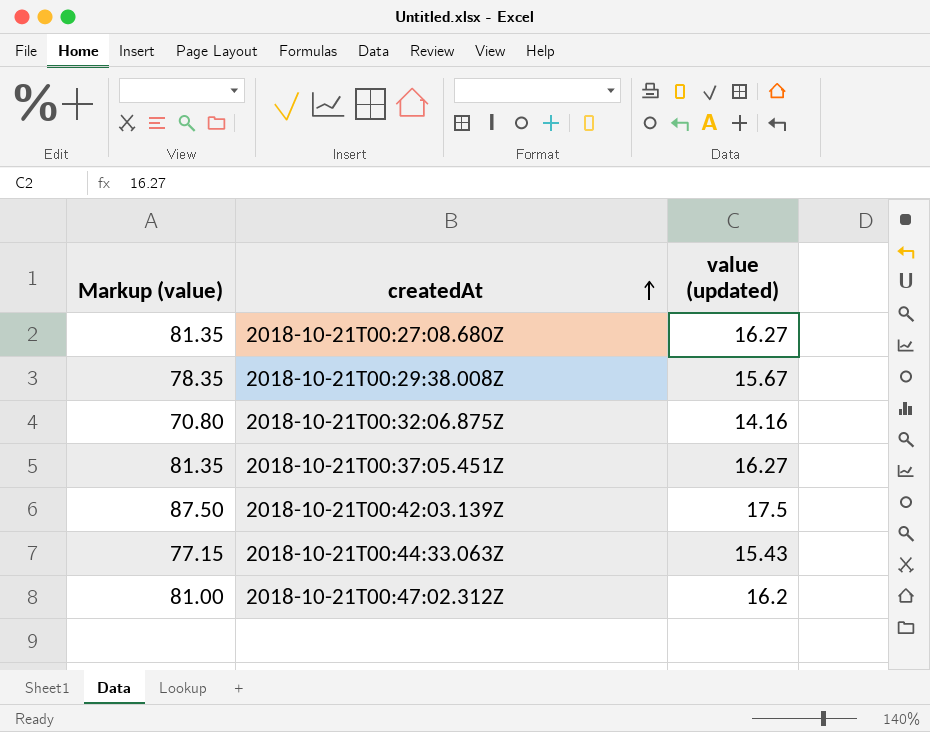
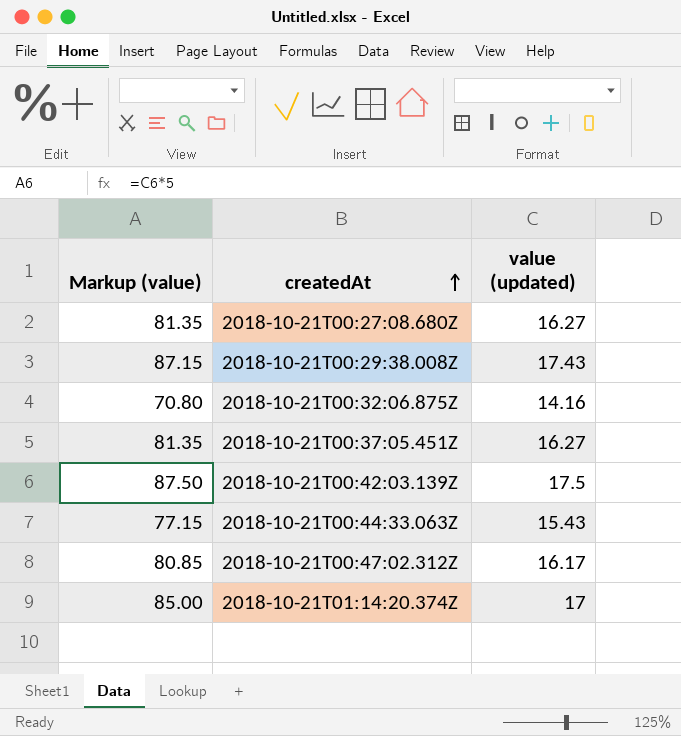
2018-10-21T00:29:38.008Z | Markup (value): 78.35 -> 87.15
2018-10-21T00:29:38.008Z | value (updated): 15.67 -> 17.43
2018-10-21T00:47:02.312Z | Markup (value): 81.00 -> 80.85
2018-10-21T00:47:02.312Z | value (updated): 16.2 -> 16.17
row 2018-10-21T01:14:20.374Z: none -> 85.00 | 17

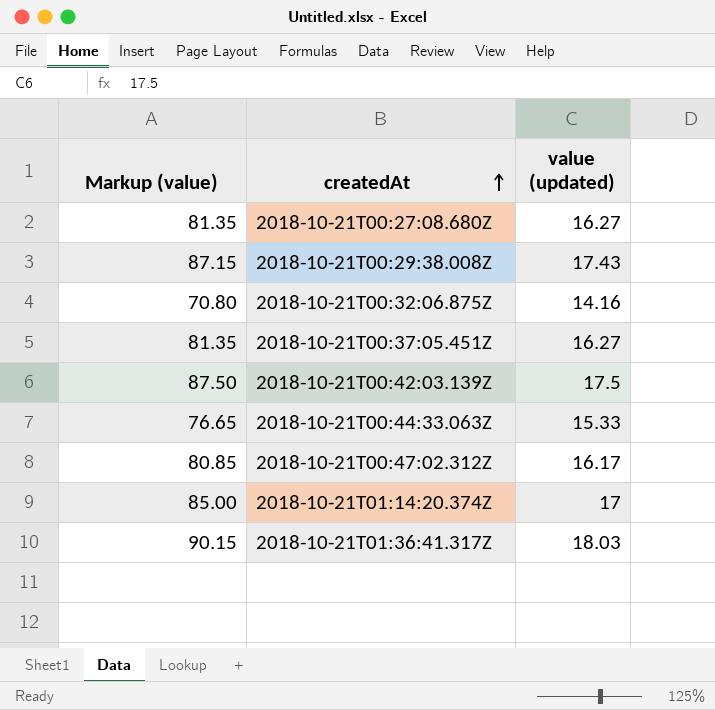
2018-10-21T00:44:33.063Z | Markup (value): 77.15 -> 76.65
2018-10-21T00:44:33.063Z | value (updated): 15.43 -> 15.33
row 2018-10-21T01:36:41.317Z: none -> 90.15 | 18.03

